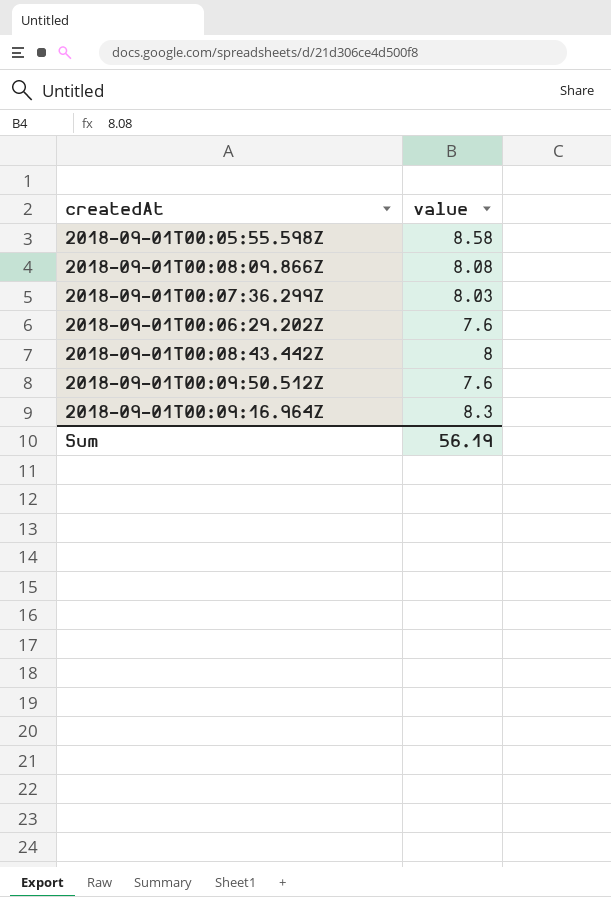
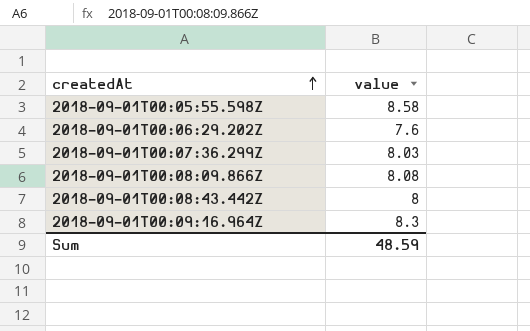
row order: none -> createdAt ascending
row 2018-09-01T00:09:50.512Z: 7.6 -> none
Sum | value: 56.19 -> 48.59

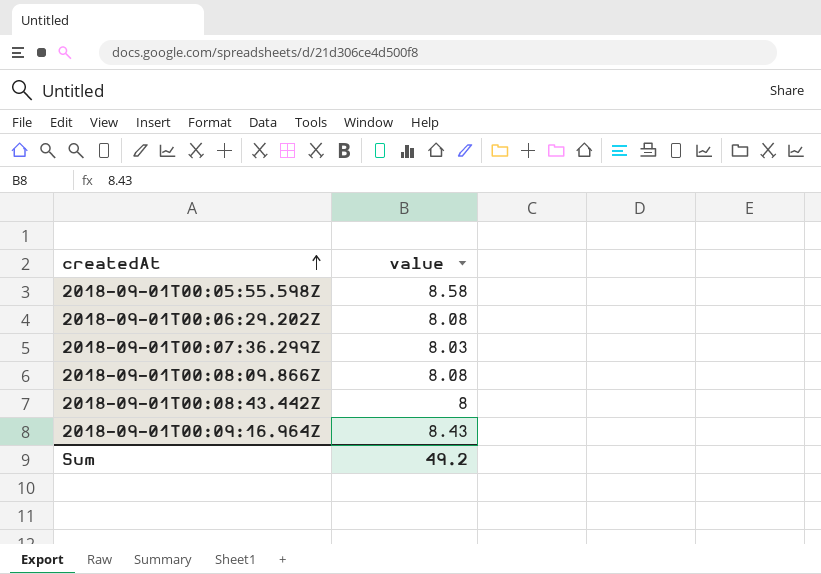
2018-09-01T00:06:29.202Z | value: 7.6 -> 8.08
2018-09-01T00:09:16.964Z | value: 8.3 -> 8.43
Sum | value: 48.59 -> 49.2

